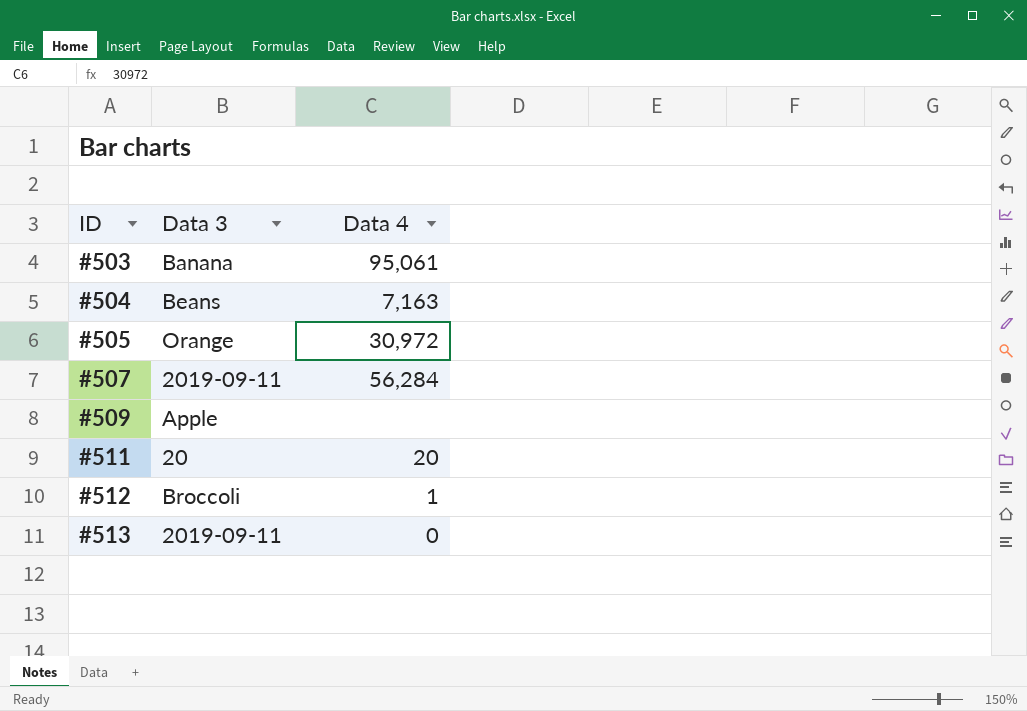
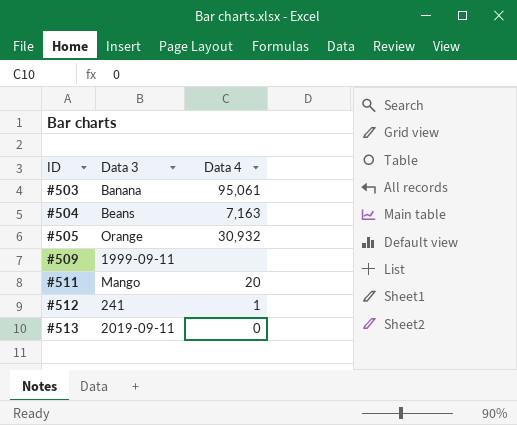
row #507: 2019-09-11 | 56,284 -> none
#505 | Data 4: 30,972 -> 30,932
#509 | Data 3: Apple -> 1999-09-11
#511 | Data 3: 20 -> Mango
#512 | Data 3: Broccoli -> 241

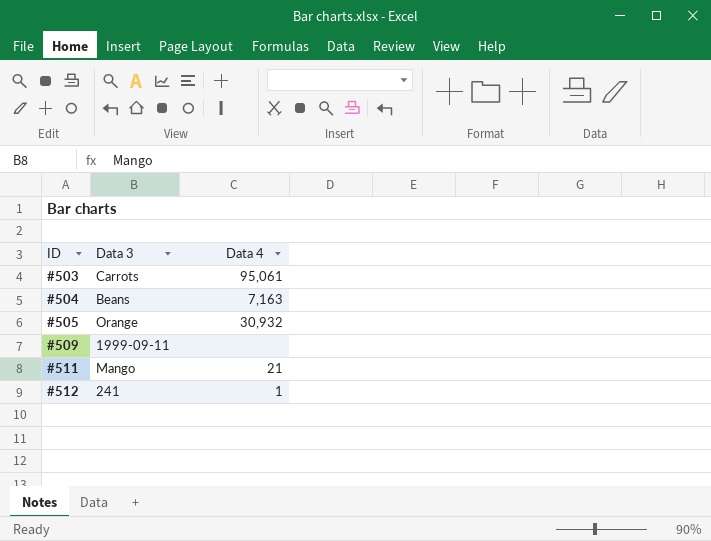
row #513: 2019-09-11 | 0 -> none
#503 | Data 3: Banana -> Carrots
#511 | Data 4: 20 -> 21

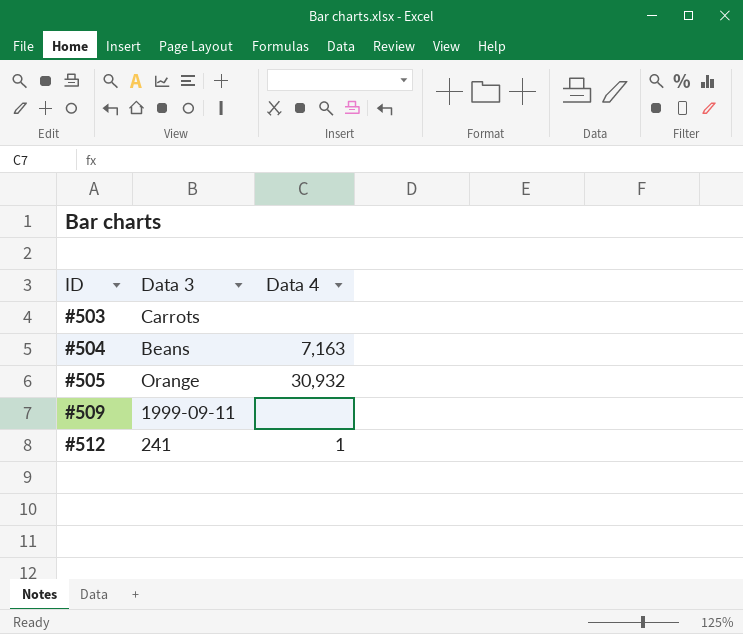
row #511: Mango | 21 -> none
#503 | Data 4: 95,061 -> none

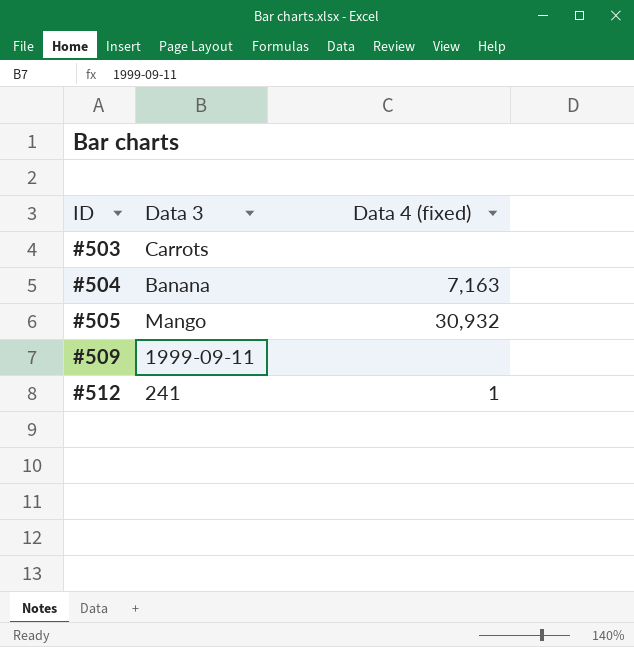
column name: Data 4 -> Data 4 (fixed)
#504 | Data 3: Beans -> Banana
#505 | Data 3: Orange -> Mango

